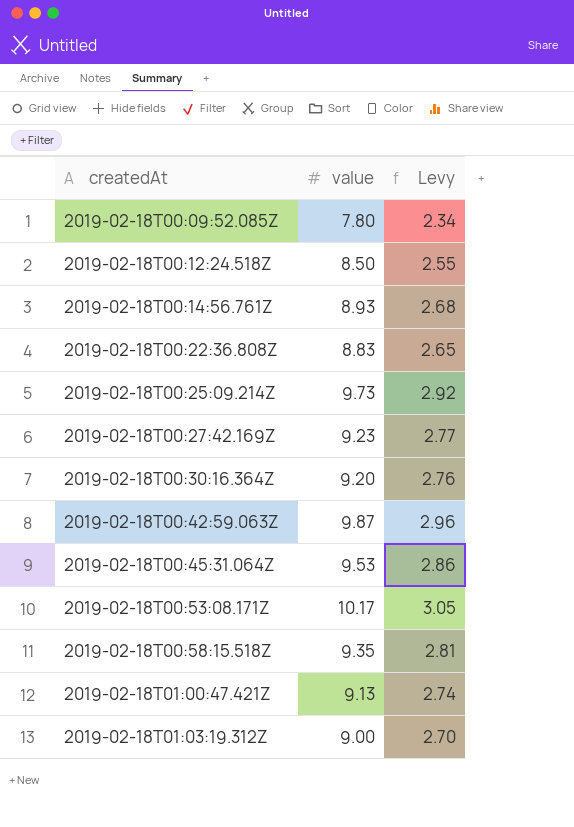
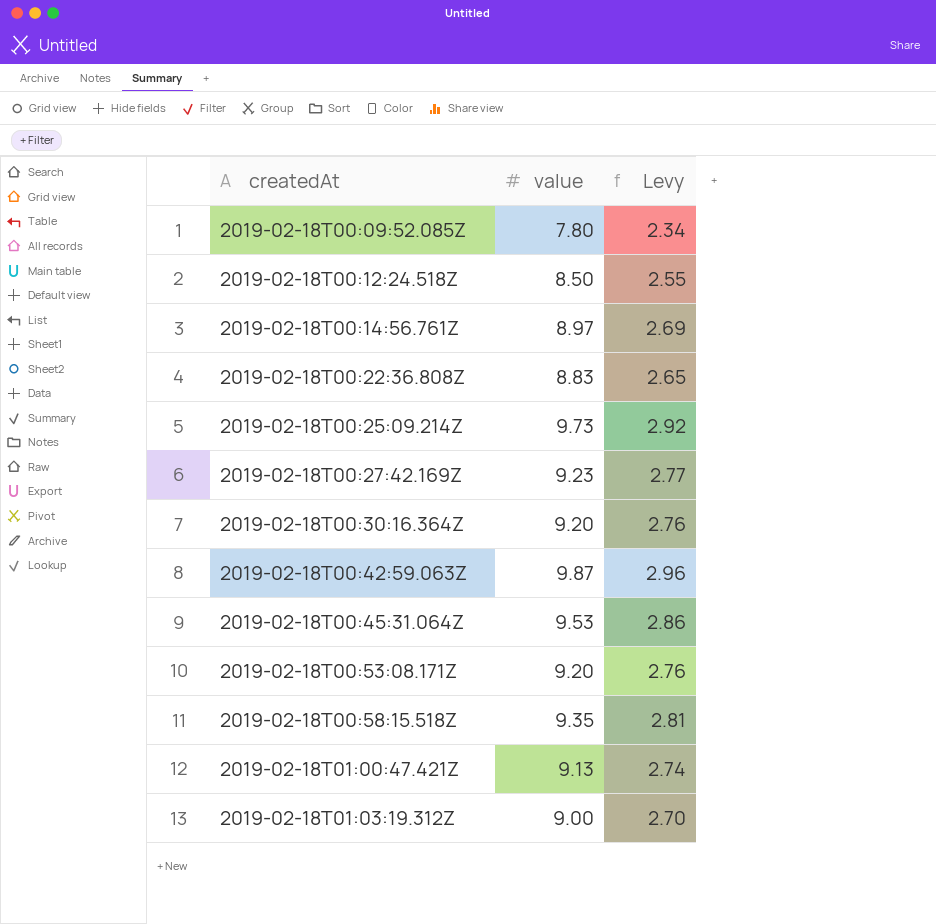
2019-02-18T00:14:56.761Z | value: 8.93 -> 8.97
2019-02-18T00:14:56.761Z | Levy: 2.68 -> 2.69
2019-02-18T00:53:08.171Z | value: 10.17 -> 9.20
2019-02-18T00:53:08.171Z | Levy: 3.05 -> 2.76

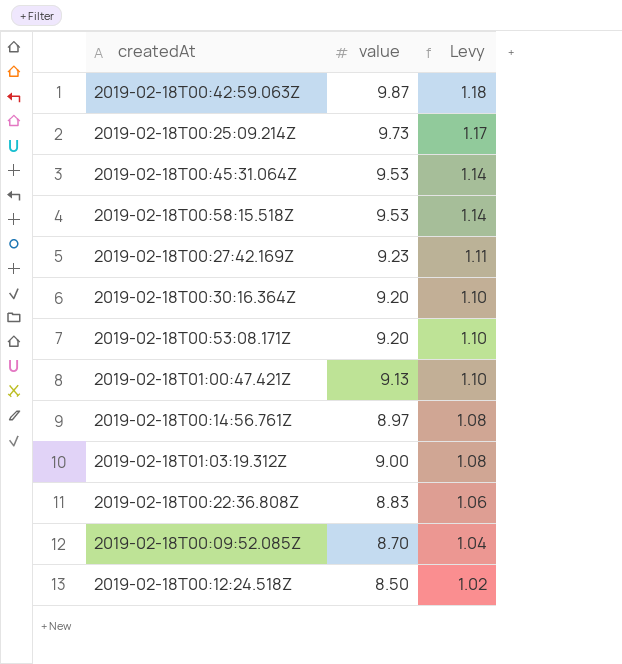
row order: createdAt ascending -> Levy descending
column Levy | formula: [value] * 0.3 -> [value] * 0.12
2019-02-18T00:58:15.518Z | value: 9.35 -> 9.53
2019-02-18T00:09:52.085Z | value: 7.80 -> 8.70

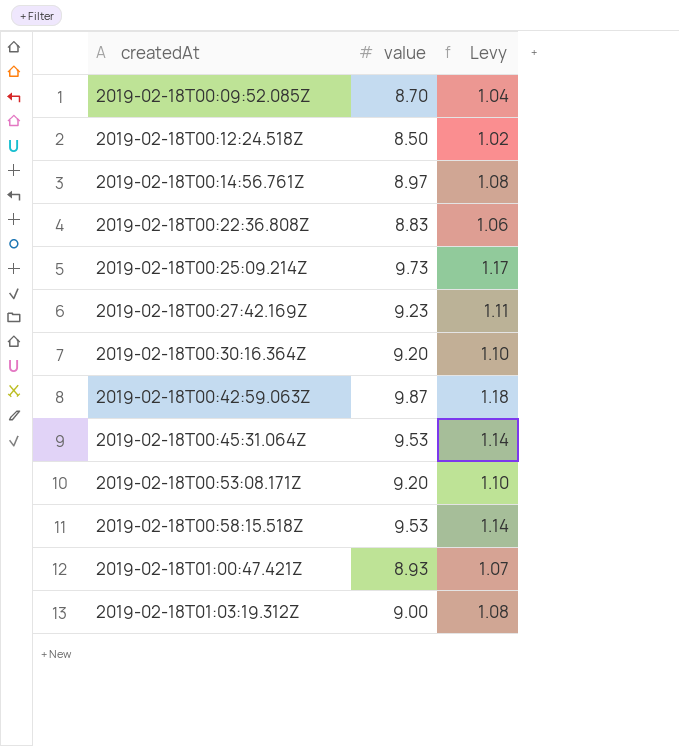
row order: Levy descending -> createdAt ascending
2019-02-18T01:00:47.421Z | value: 9.13 -> 8.93
2019-02-18T01:00:47.421Z | Levy: 1.10 -> 1.07

